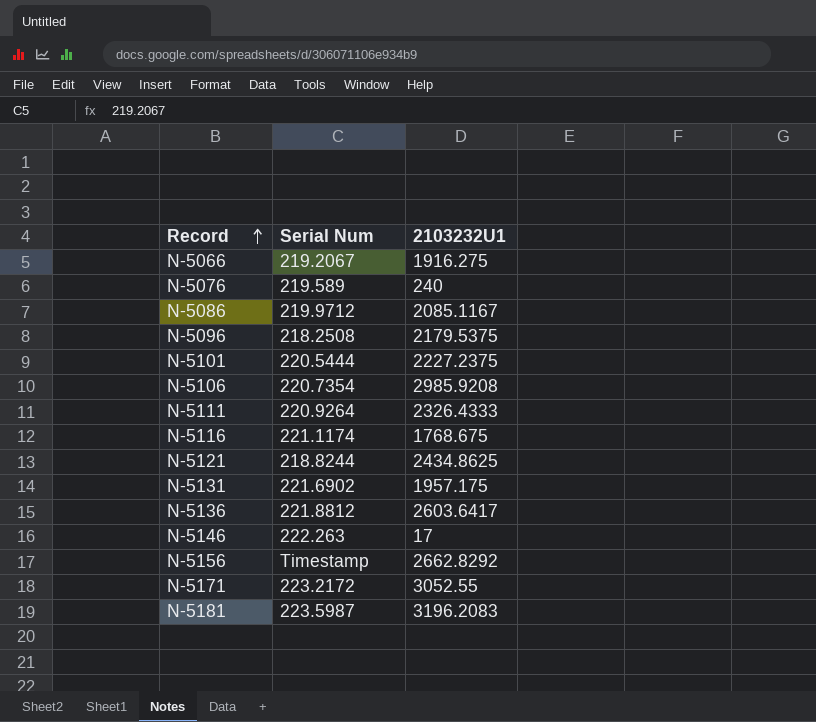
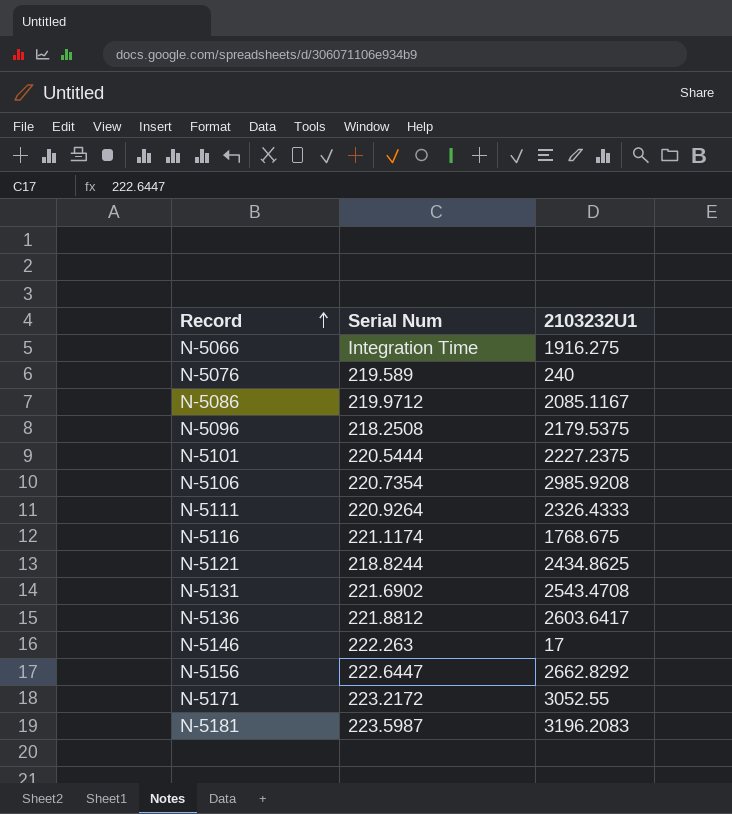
N-5066 | Serial Num: 219.2067 -> Integration Time
N-5131 | 2103232U1: 1957.175 -> 2543.4708
N-5156 | Serial Num: Timestamp -> 222.6447

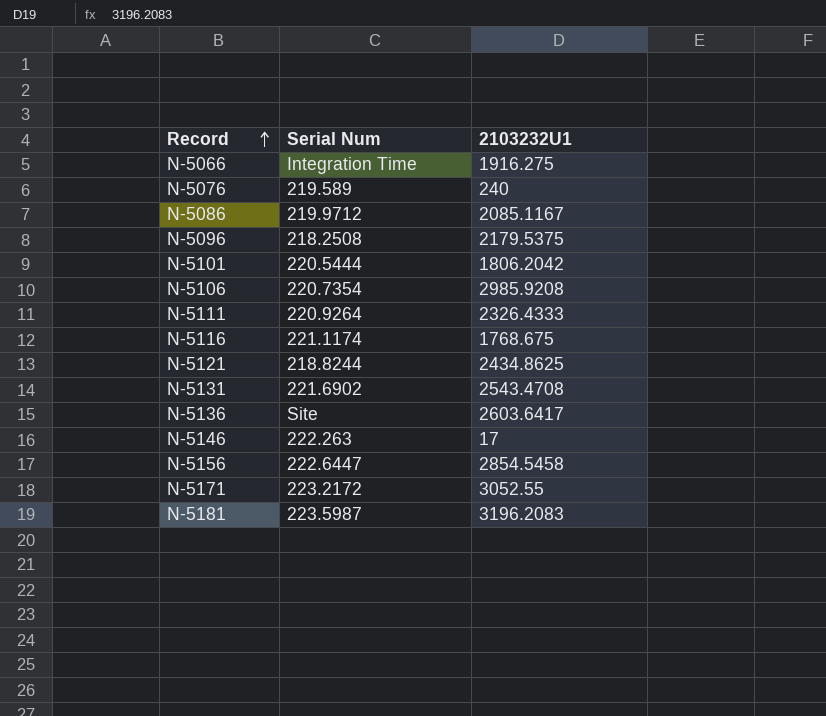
N-5101 | 2103232U1: 2227.2375 -> 1806.2042
N-5136 | Serial Num: 221.8812 -> Site
N-5156 | 2103232U1: 2662.8292 -> 2854.5458

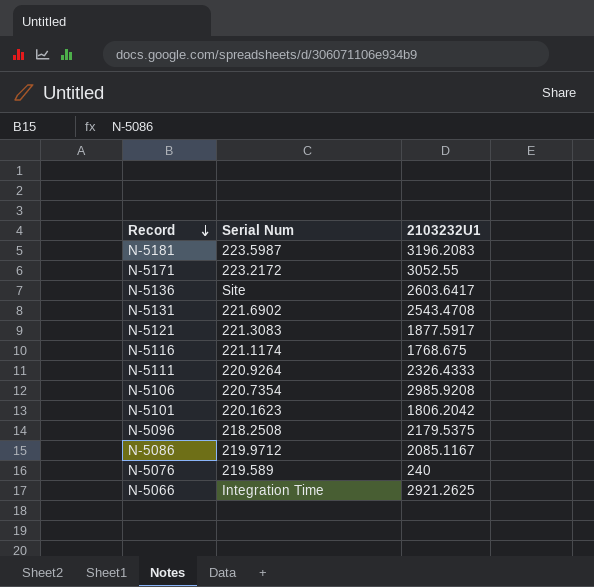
row order: Record ascending -> Record descending
row N-5146: 222.263 | 17 -> none
row N-5156: 222.6447 | 2854.5458 -> none
N-5121 | Serial Num: 218.8244 -> 221.3083
N-5121 | 2103232U1: 2434.8625 -> 1877.5917
N-5101 | Serial Num: 220.5444 -> 220.1623
N-5066 | 2103232U1: 1916.275 -> 2921.2625

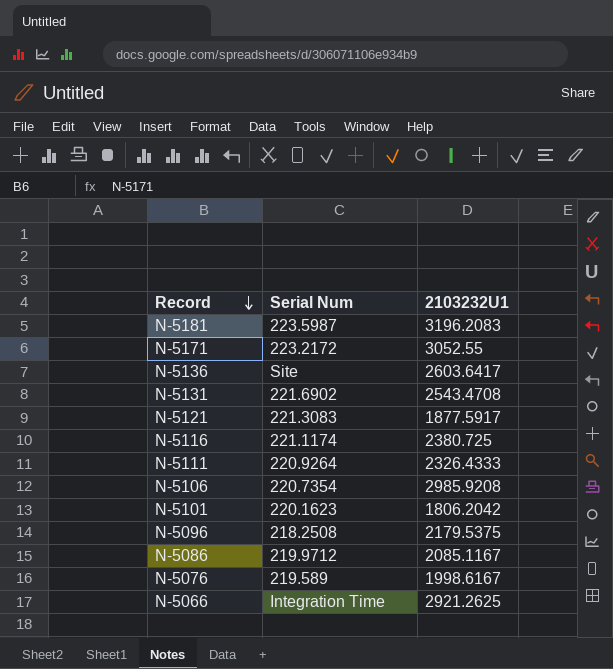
N-5116 | 2103232U1: 1768.675 -> 2380.725
N-5076 | 2103232U1: 240 -> 1998.6167

